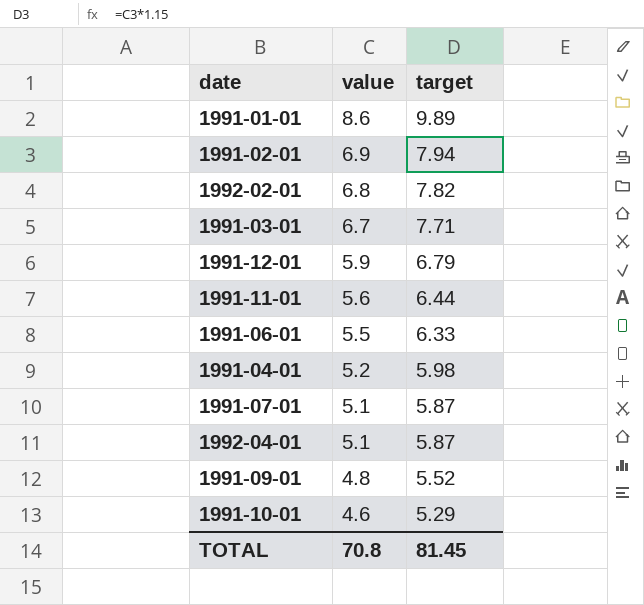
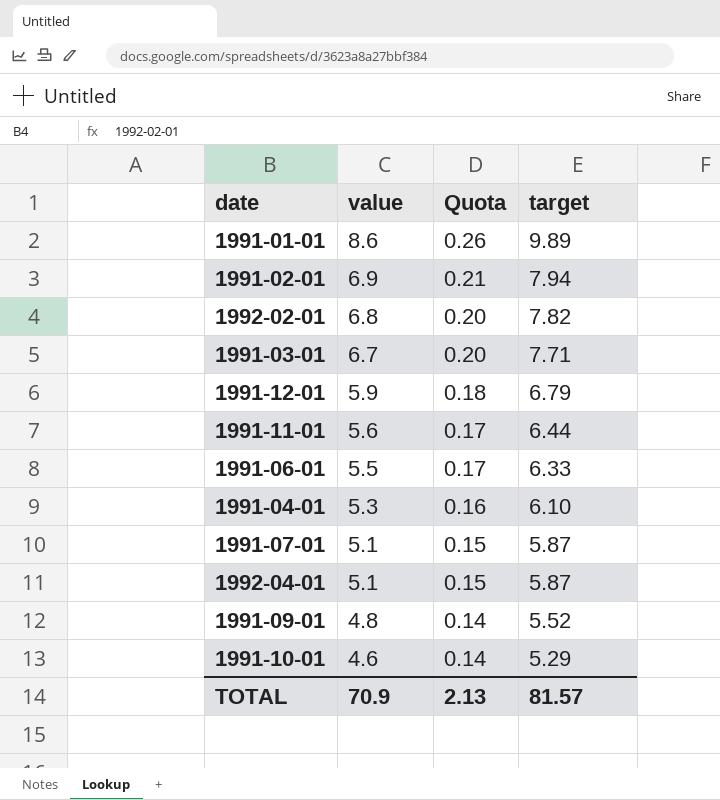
column Quota | formula: none -> [value] * 0.03
1991-04-01 | value: 5.2 -> 5.3
1991-04-01 | target: 5.98 -> 6.10
TOTAL | value: 70.8 -> 70.9
TOTAL | target: 81.45 -> 81.57

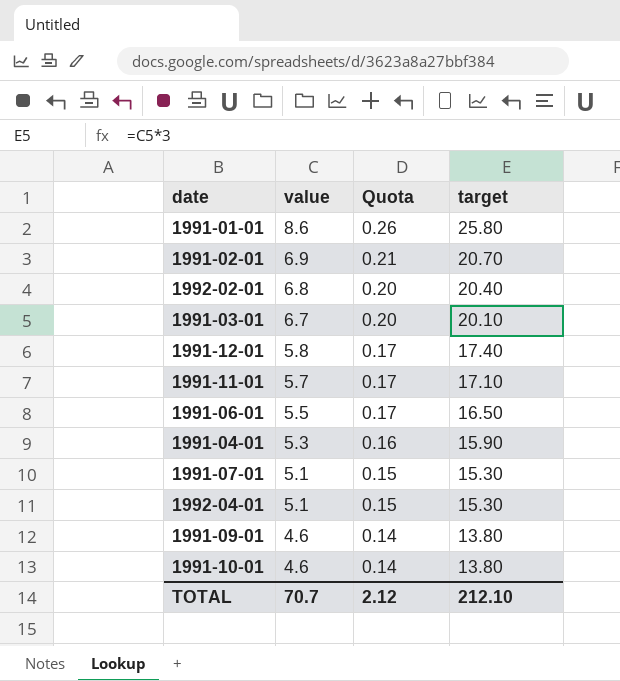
column target | formula: [value] * 1.15 -> [value] * 3
1991-12-01 | value: 5.9 -> 5.8
1991-12-01 | Quota: 0.18 -> 0.17
1991-11-01 | value: 5.6 -> 5.7
1991-09-01 | value: 4.8 -> 4.6
TOTAL | value: 70.9 -> 70.7
TOTAL | Quota: 2.13 -> 2.12
TOTAL | target: 81.57 -> 212.10

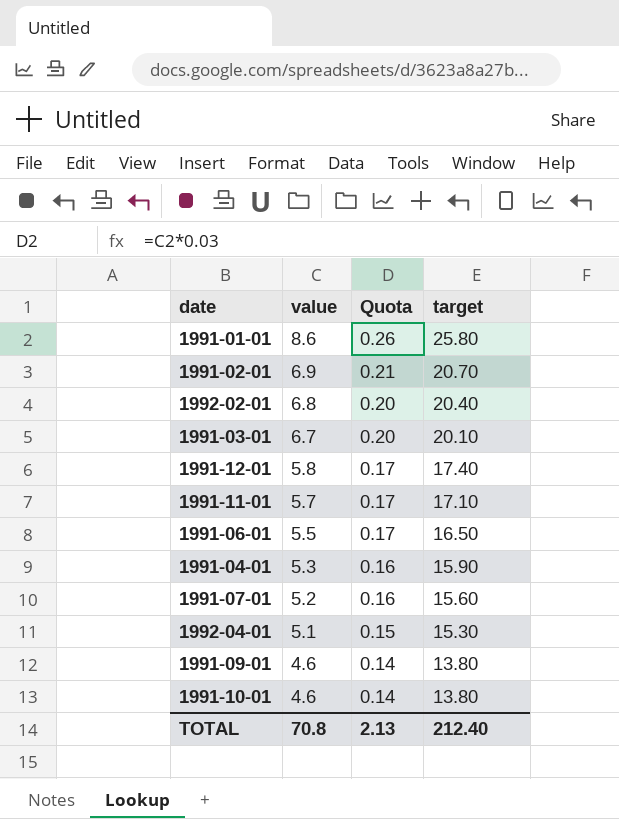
1991-07-01 | value: 5.1 -> 5.2
1991-07-01 | Quota: 0.15 -> 0.16
1991-07-01 | target: 15.30 -> 15.60
TOTAL | value: 70.7 -> 70.8
TOTAL | Quota: 2.12 -> 2.13
TOTAL | target: 212.10 -> 212.40

